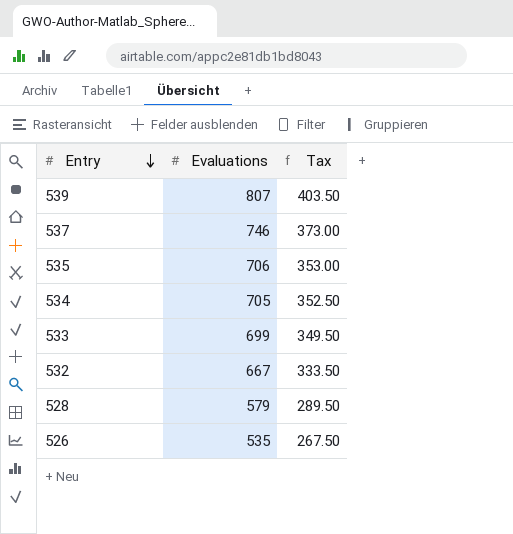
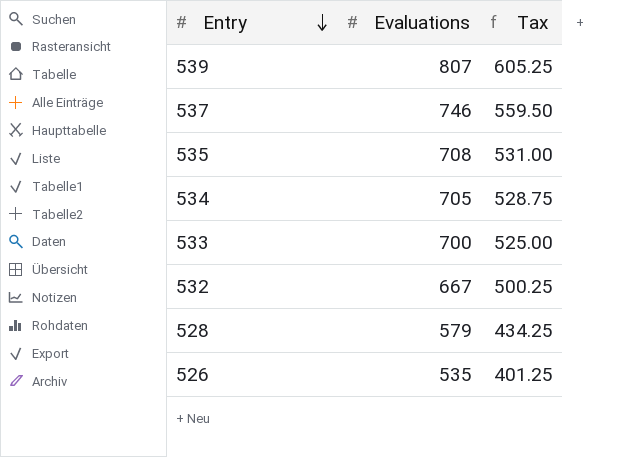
column Tax | formula: [Evaluations] * 0.5 -> [Evaluations] * 0.75
535 | Evaluations: 706 -> 708
533 | Evaluations: 699 -> 700

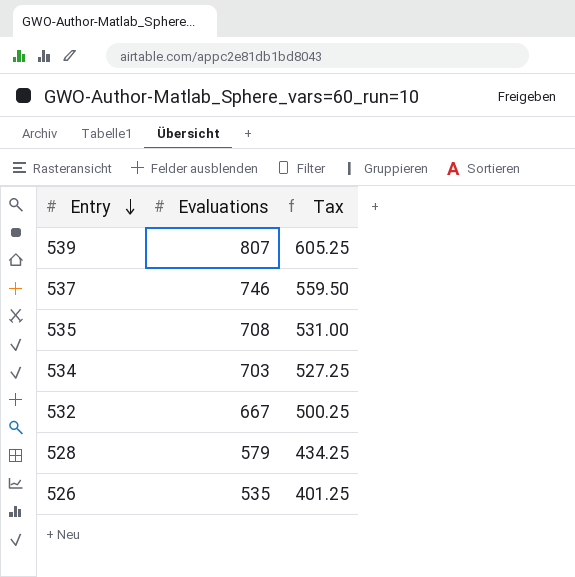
row 533: 700 | 525.00 -> none
534 | Evaluations: 705 -> 703
534 | Tax: 528.75 -> 527.25

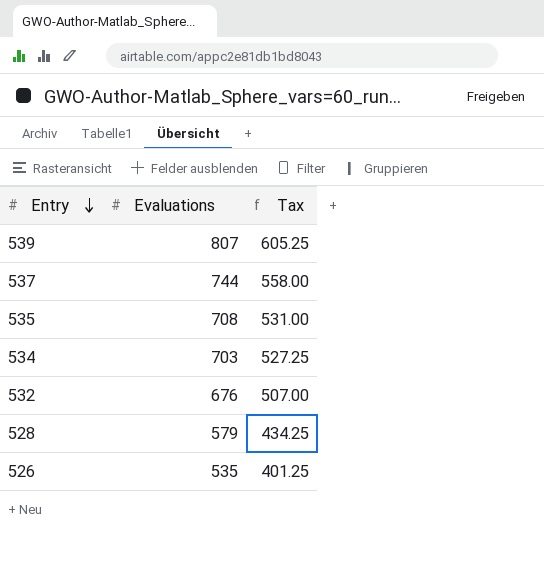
537 | Evaluations: 746 -> 744
537 | Tax: 559.50 -> 558.00
532 | Evaluations: 667 -> 676
532 | Tax: 500.25 -> 507.00

